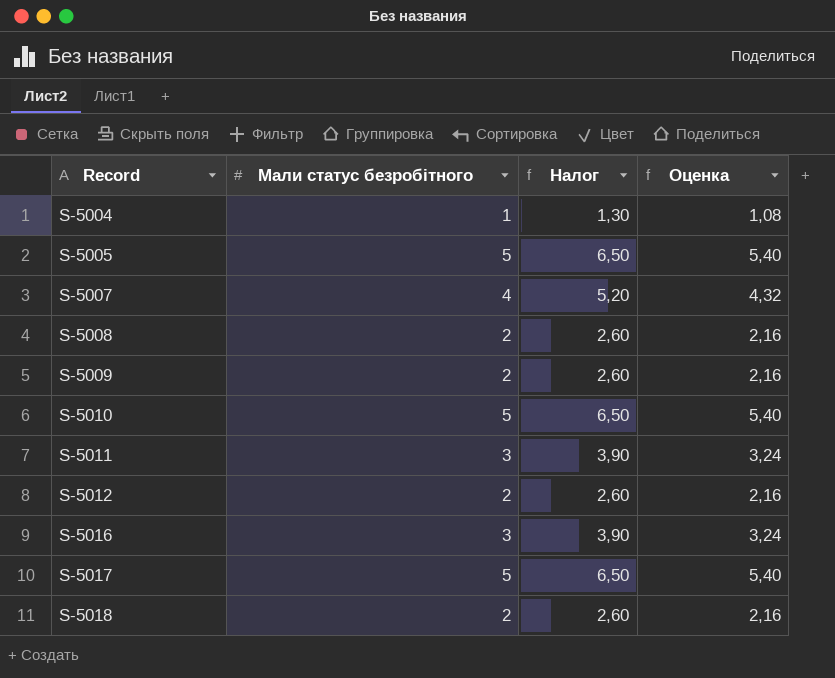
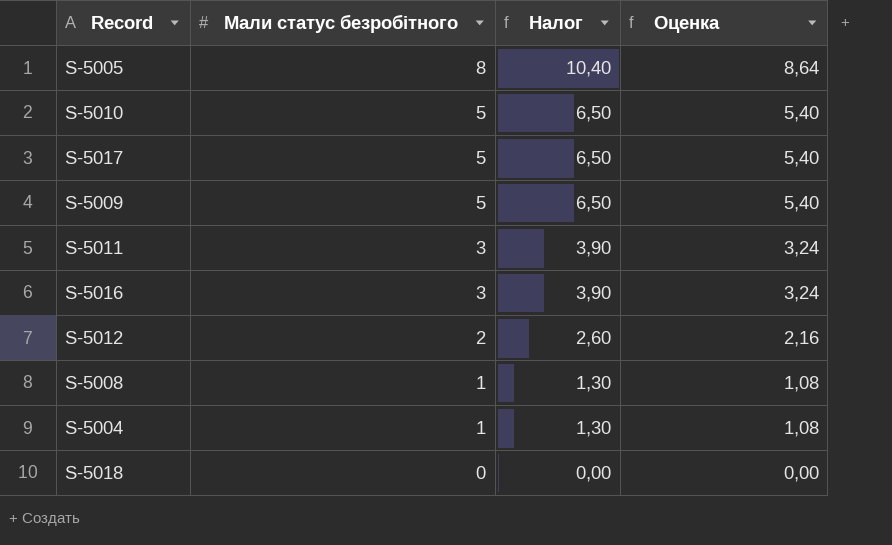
row order: Record ascending -> Мали статус безробітного descending
row S-5007: 4 | 5,20 | 4,32 -> none
S-5005 | Мали статус безробітного: 5 -> 8
S-5005 | Налог: 6,50 -> 10,40
S-5005 | Оценка: 5,40 -> 8,64
S-5009 | Мали статус безробітного: 2 -> 5
S-5009 | Налог: 2,60 -> 6,50
S-5009 | Оценка: 2,16 -> 5,40
S-5008 | Мали статус безробітного: 2 -> 1
S-5008 | Налог: 2,60 -> 1,30
S-5008 | Оценка: 2,16 -> 1,08
S-5018 | Мали статус безробітного: 2 -> 0
S-5018 | Налог: 2,60 -> 0,00
S-5018 | Оценка: 2,16 -> 0,00

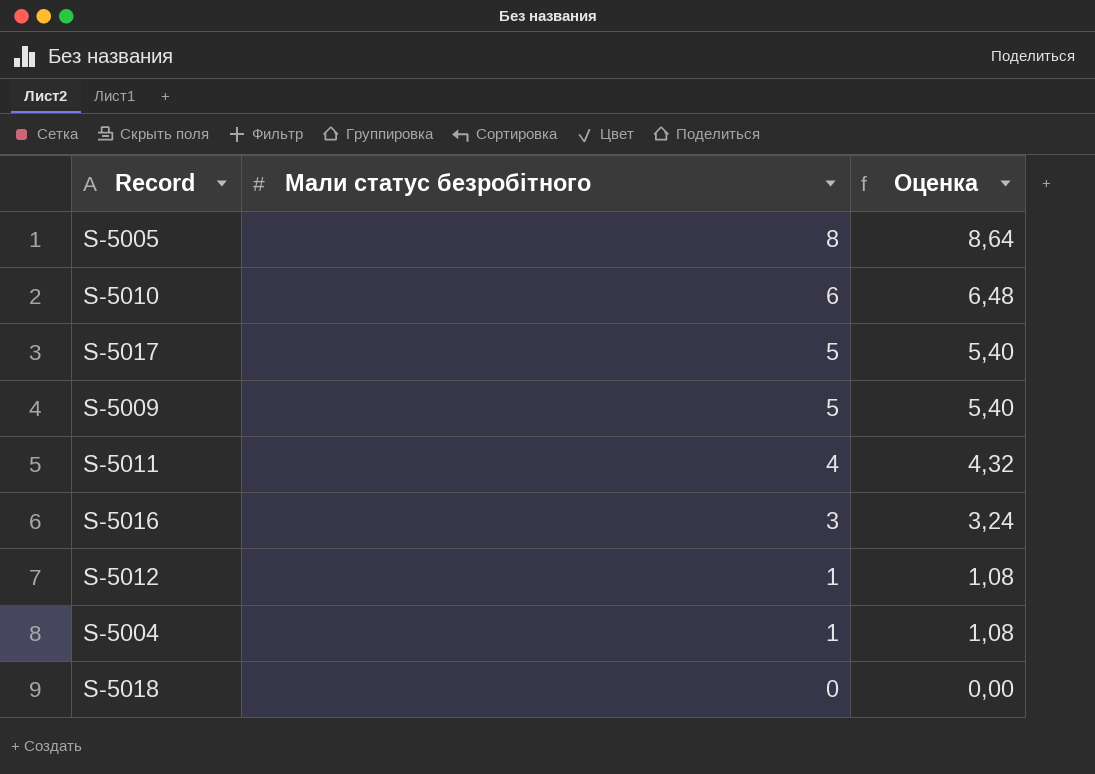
column Налог | formula: [Мали статус безробітного] * 1,3 -> none
row S-5008: 1 | 1,30 | 1,08 -> none
S-5010 | Мали статус безробітного: 5 -> 6
S-5010 | Оценка: 5,40 -> 6,48
S-5011 | Мали статус безробітного: 3 -> 4
S-5011 | Оценка: 3,24 -> 4,32
S-5012 | Мали статус безробітного: 2 -> 1
S-5012 | Оценка: 2,16 -> 1,08

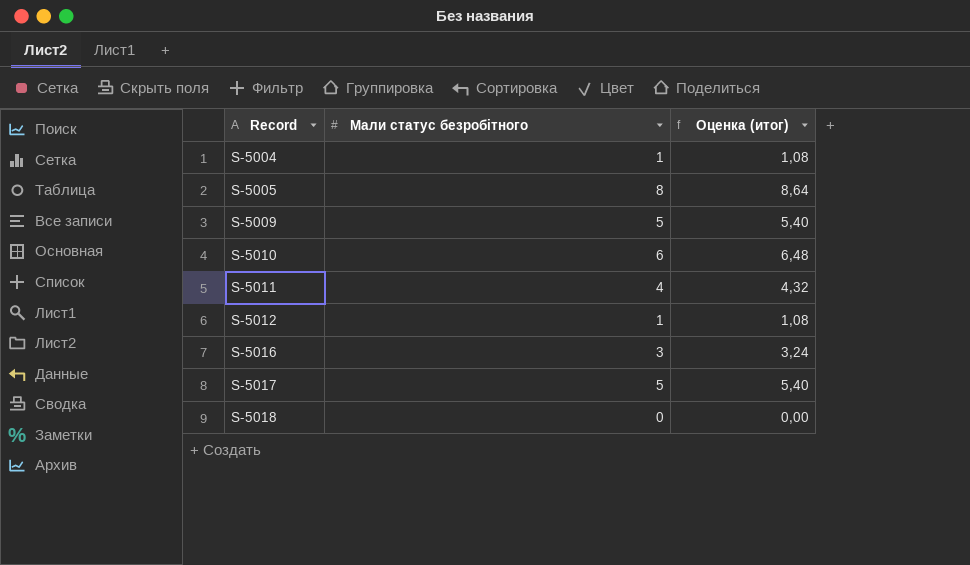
row order: Мали статус безробітного descending -> Record ascending
column name: Оценка -> Оценка (итог)

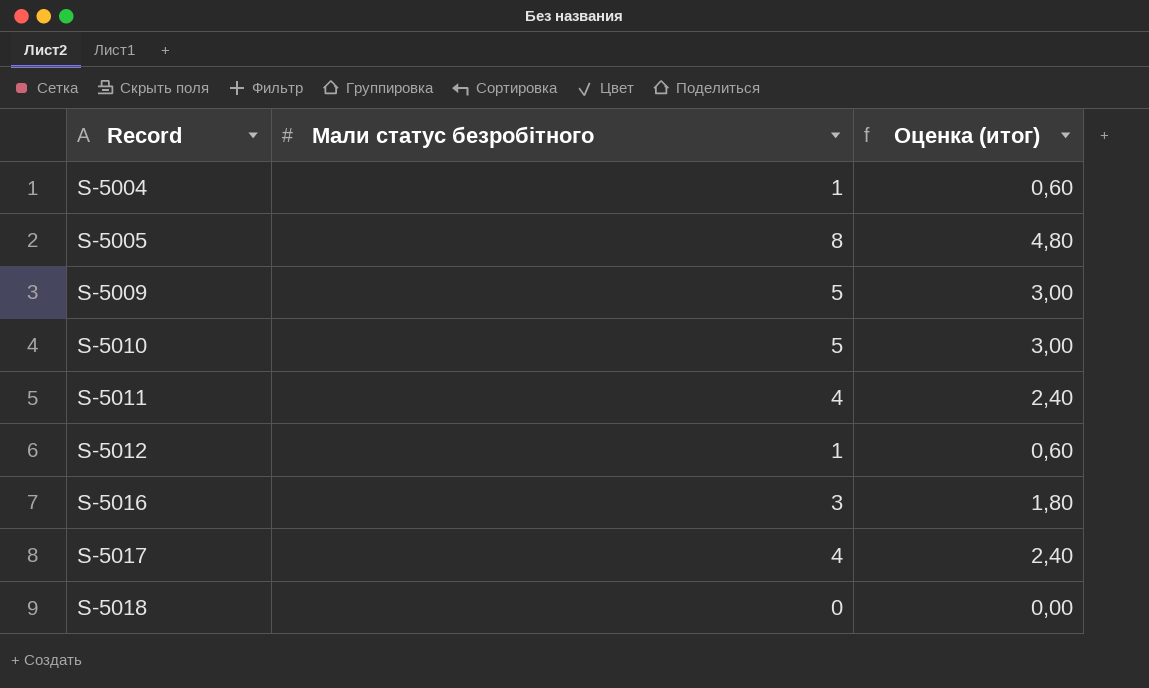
column Оценка (итог) | formula: [Мали статус безробітного] * 1,08 -> [Мали статус безробітного] * 0,6
S-5010 | Мали статус безробітного: 6 -> 5
S-5017 | Мали статус безробітного: 5 -> 4

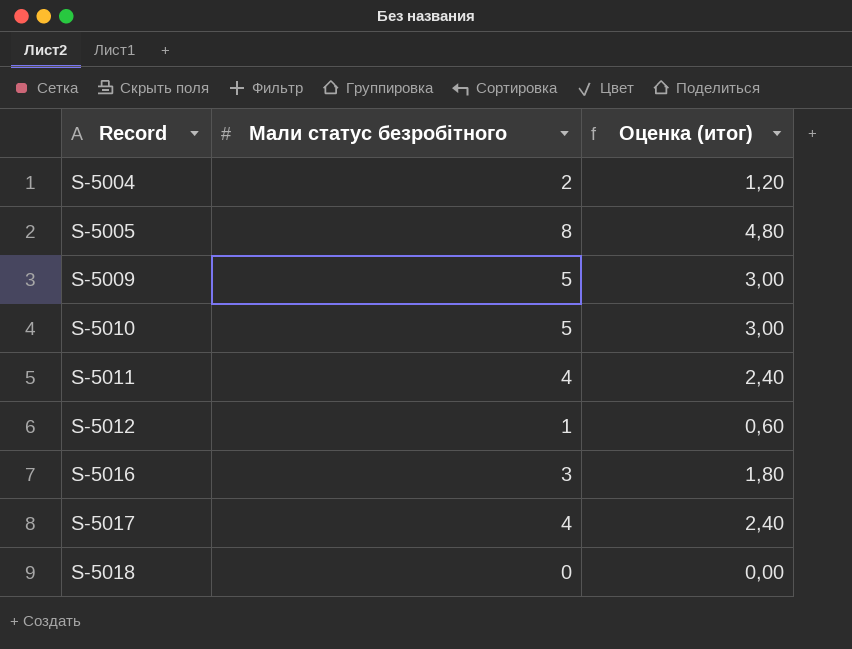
S-5004 | Мали статус безробітного: 1 -> 2
S-5004 | Оценка (итог): 0,60 -> 1,20

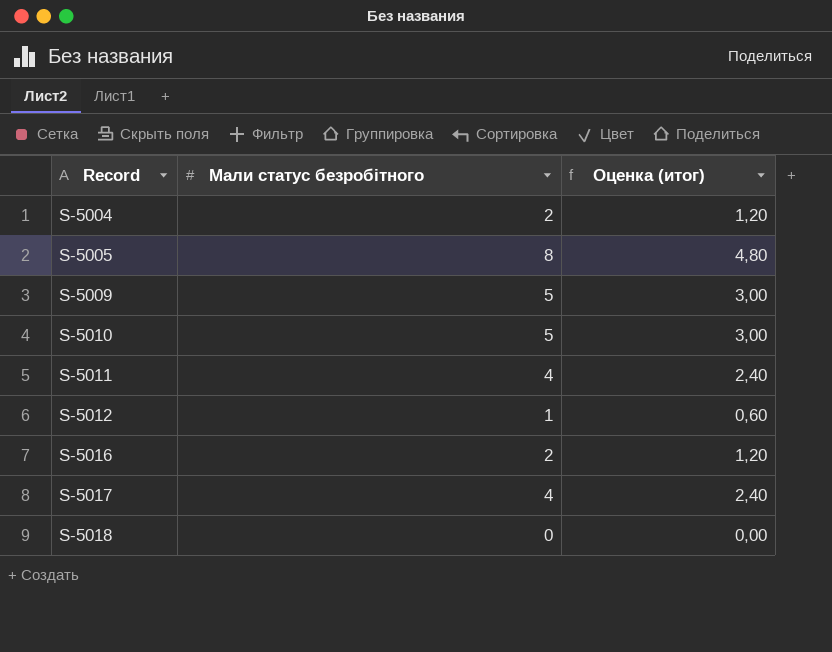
S-5016 | Мали статус безробітного: 3 -> 2
S-5016 | Оценка (итог): 1,80 -> 1,20

